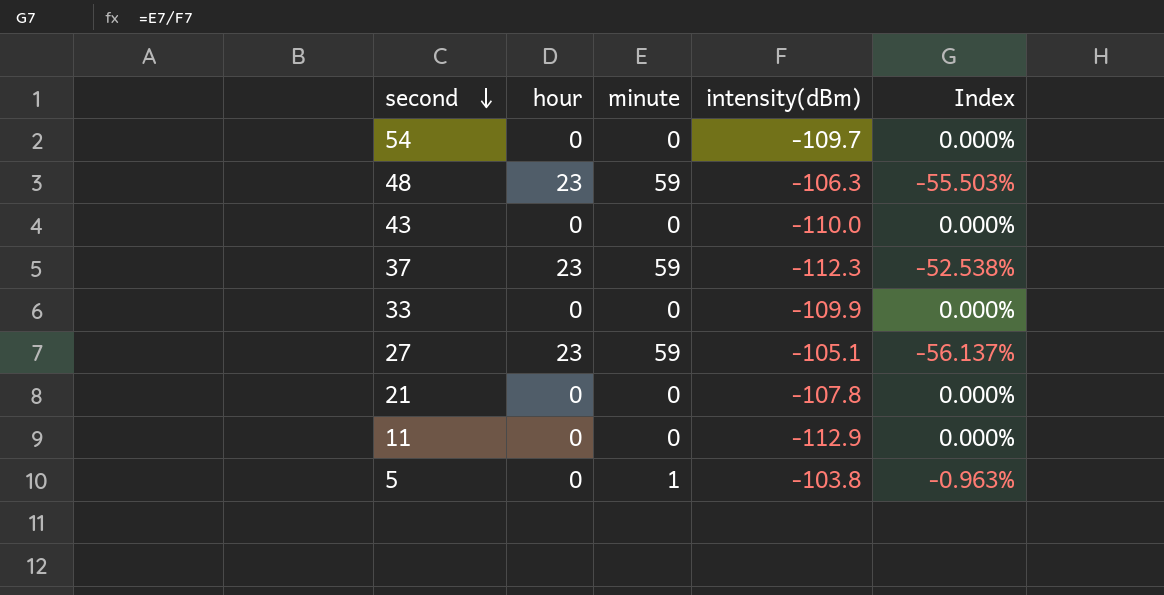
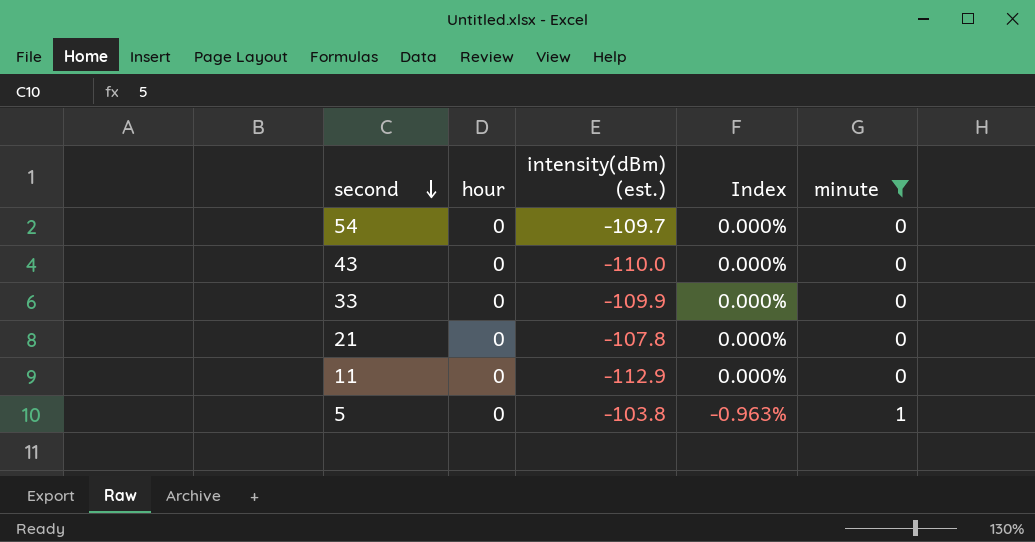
filter: none -> minute != 59
column name: intensity(dBm) -> intensity(dBm) (est.)
column minute | position: 3 -> 5

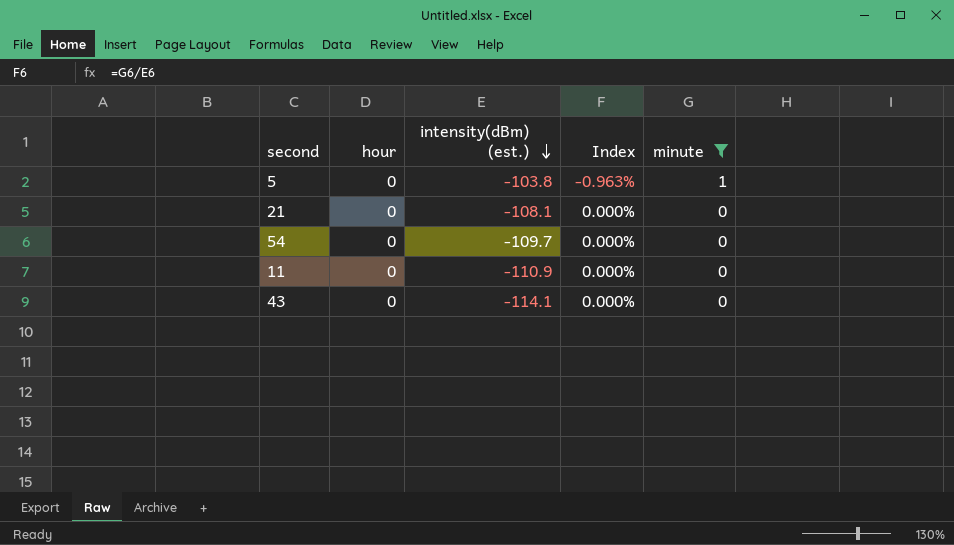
row order: second descending -> intensity(dBm) (est.) descending
row 33: 0 | -109.9 | 0.000% | 0 -> none
21 | intensity(dBm) (est.): -107.8 -> -108.1
11 | intensity(dBm) (est.): -112.9 -> -110.9
43 | intensity(dBm) (est.): -110.0 -> -114.1

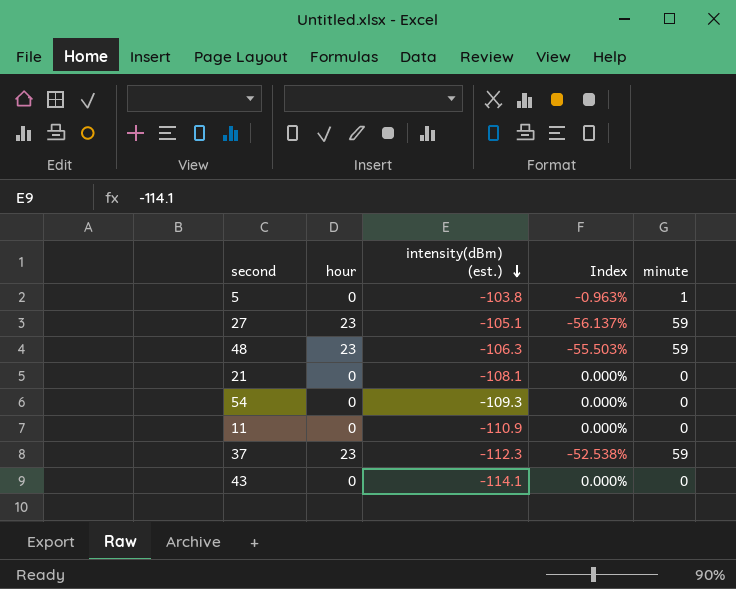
filter: minute != 59 -> none
54 | intensity(dBm) (est.): -109.7 -> -109.3

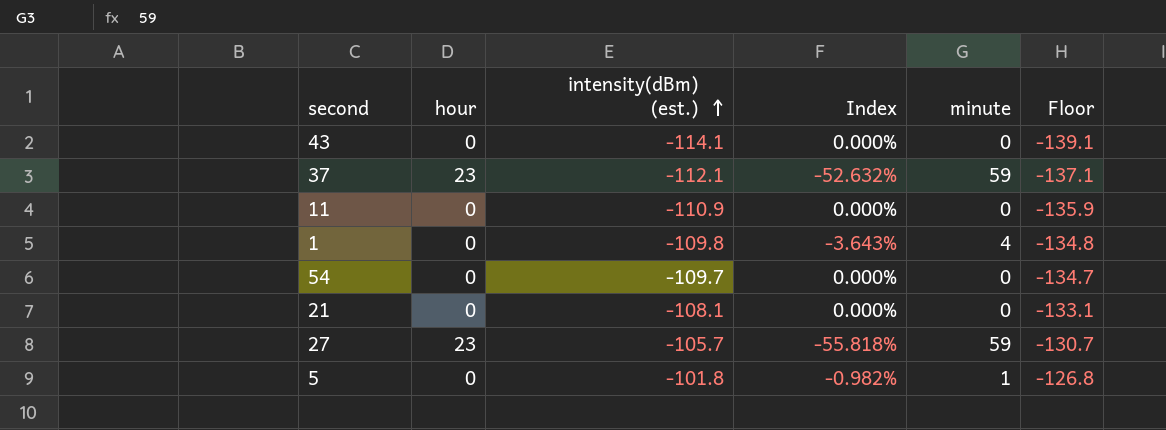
row order: intensity(dBm) (est.) descending -> intensity(dBm) (est.) ascending
column Floor | formula: none -> [intensity(dBm) (est.)] - 25
row 48: 23 | -106.3 | -55.503% | 59 -> none
37 | intensity(dBm) (est.): -112.3 -> -112.1
37 | Index: -52.538% -> -52.632%
row 1: none -> 0 | -109.8 | -3.643% | 4 | -134.8
54 | intensity(dBm) (est.): -109.3 -> -109.7
27 | intensity(dBm) (est.): -105.1 -> -105.7
27 | Index: -56.137% -> -55.818%
5 | intensity(dBm) (est.): -103.8 -> -101.8
5 | Index: -0.963% -> -0.982%

